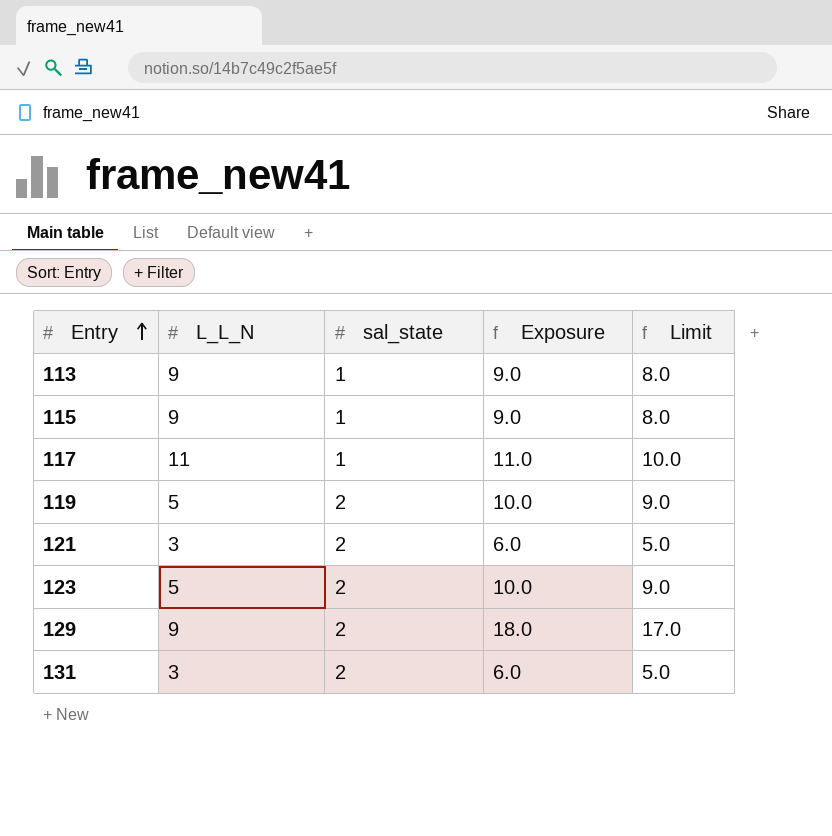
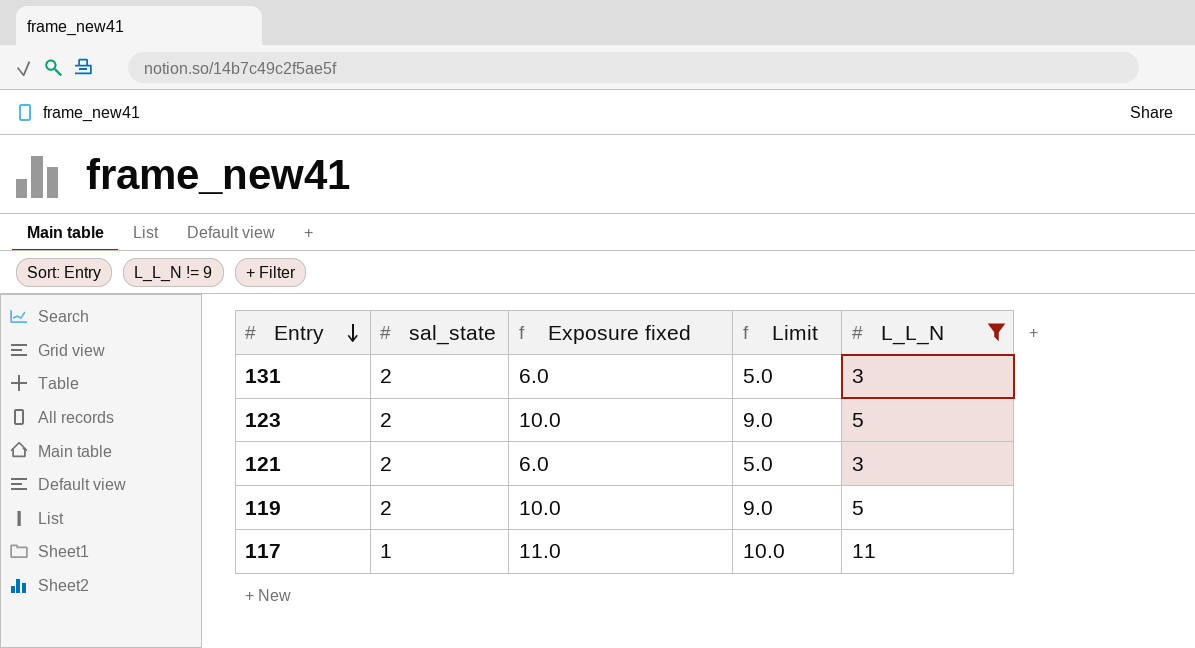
filter: none -> L_L_N != 9
row order: Entry ascending -> Entry descending
column name: Exposure -> Exposure fixed
column L_L_N | position: 2 -> 5

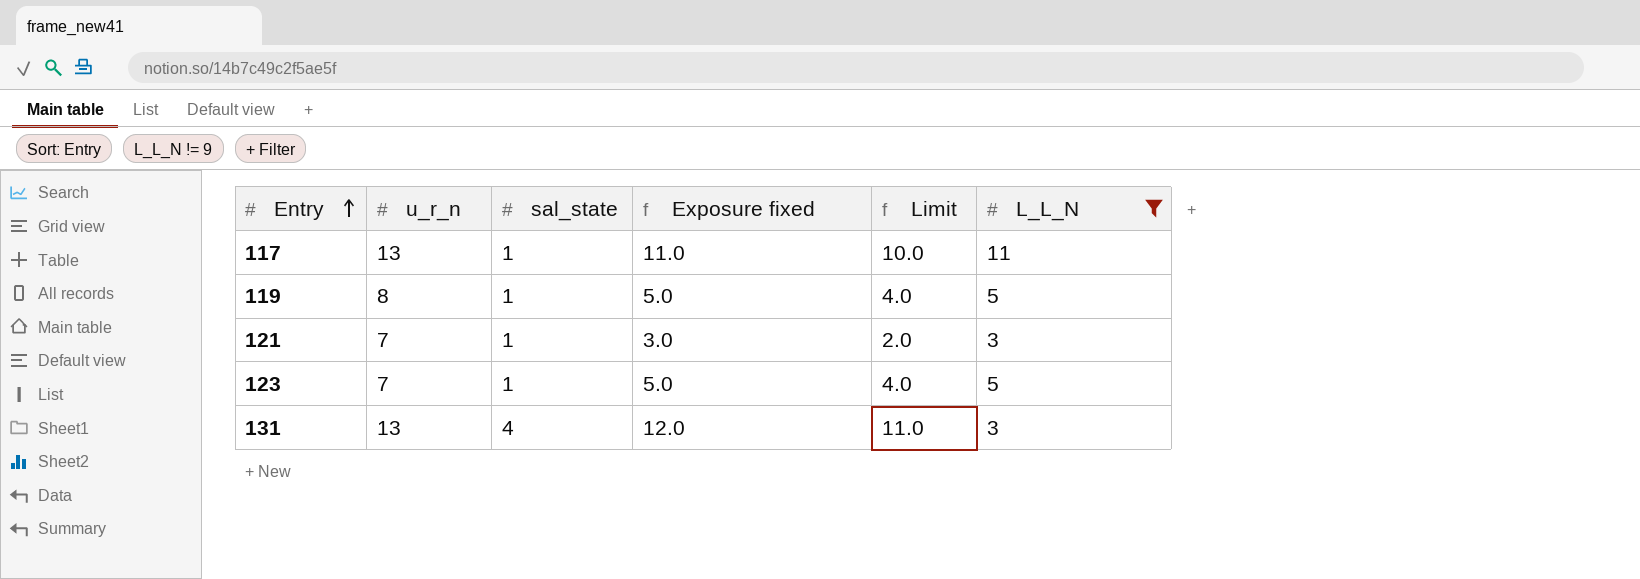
row order: Entry descending -> Entry ascending
column u_r_n | position: none -> 2
119 | sal_state: 2 -> 1
119 | Exposure fixed: 10.0 -> 5.0
119 | Limit: 9.0 -> 4.0
121 | sal_state: 2 -> 1
121 | Exposure fixed: 6.0 -> 3.0
121 | Limit: 5.0 -> 2.0
123 | sal_state: 2 -> 1
123 | Exposure fixed: 10.0 -> 5.0
123 | Limit: 9.0 -> 4.0
131 | sal_state: 2 -> 4
131 | Exposure fixed: 6.0 -> 12.0
131 | Limit: 5.0 -> 11.0

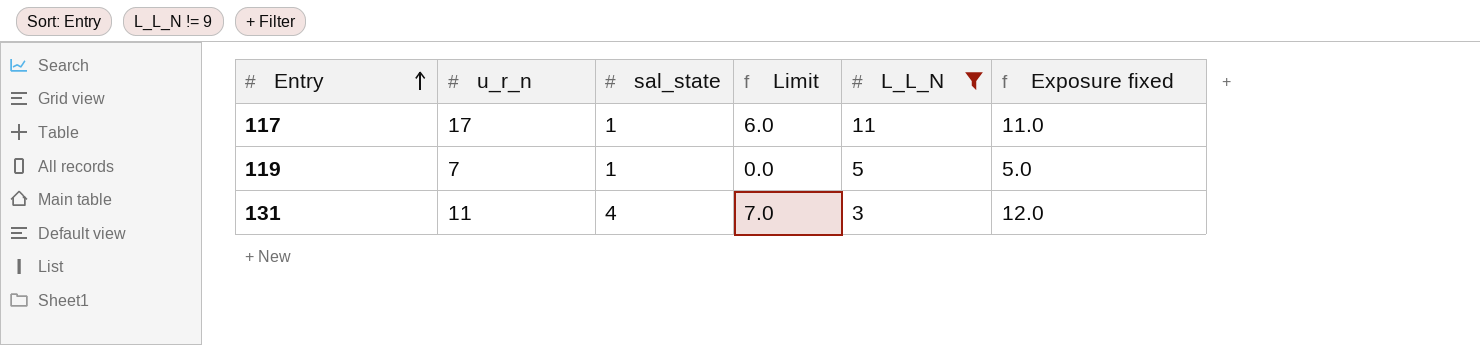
column Limit | formula: [Exposure fixed] - 1 -> [Exposure fixed] - 5
column Exposure fixed | position: 4 -> 6
row 121: 7 | 1 | 3.0 | 2.0 | 3 -> none
row 123: 7 | 1 | 5.0 | 4.0 | 5 -> none
117 | u_r_n: 13 -> 17
119 | u_r_n: 8 -> 7
131 | u_r_n: 13 -> 11

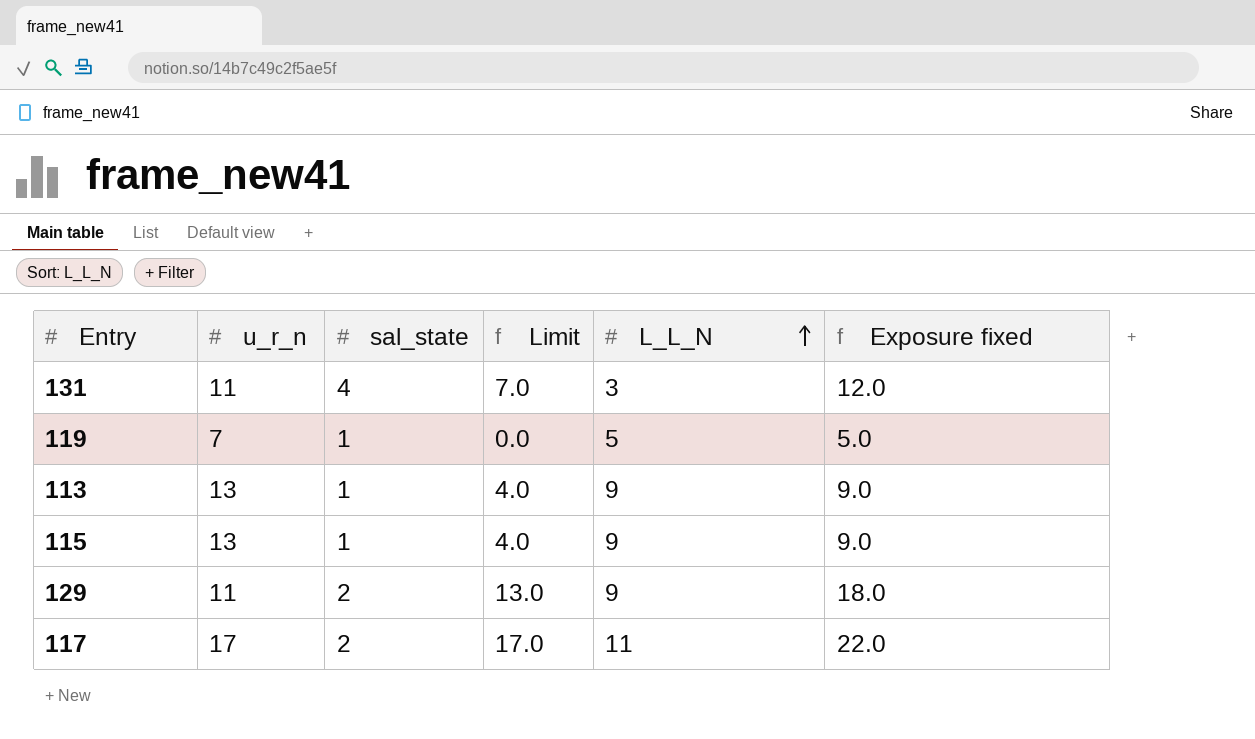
filter: L_L_N != 9 -> none
row order: Entry ascending -> L_L_N ascending
117 | sal_state: 1 -> 2
117 | Limit: 6.0 -> 17.0
117 | Exposure fixed: 11.0 -> 22.0

